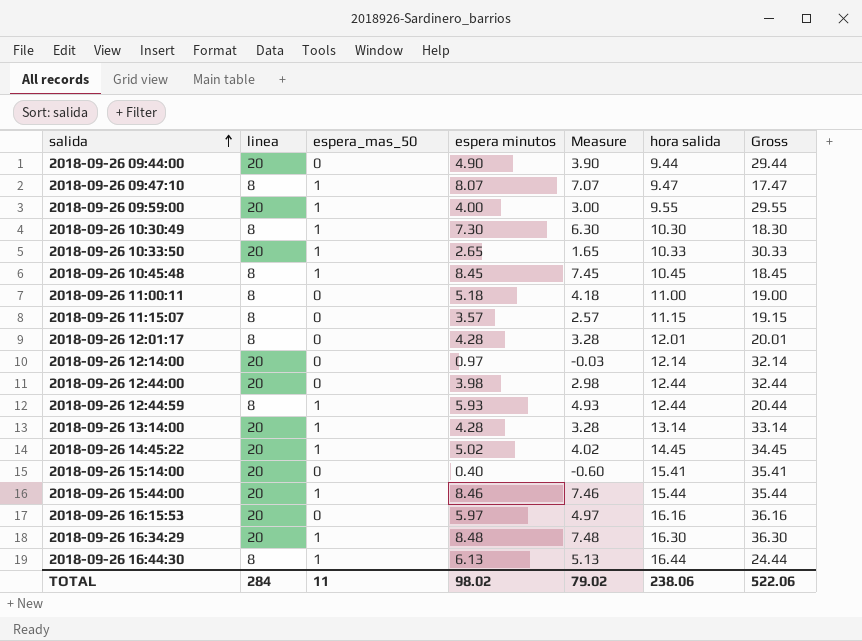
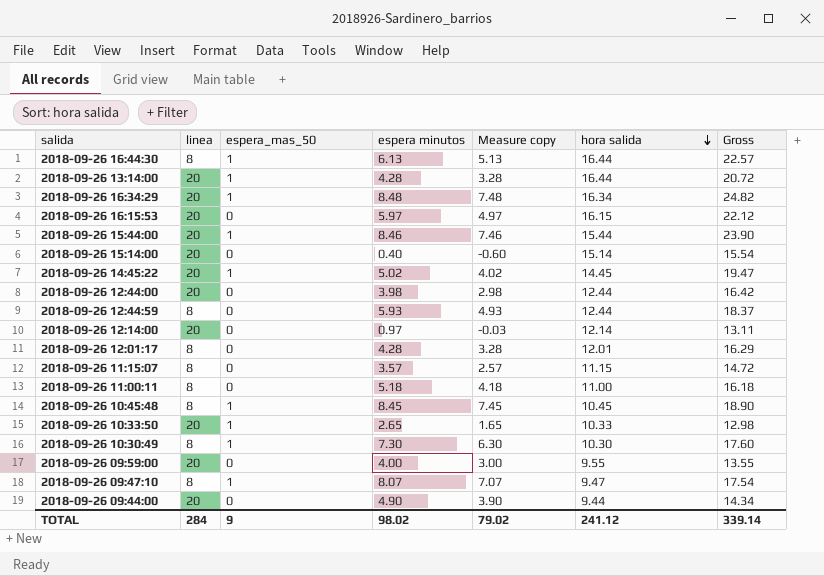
row order: salida ascending -> hora salida descending
column name: Measure -> Measure copy
column Gross | formula: [linea] + [hora salida] -> [espera minutos] + [hora salida]
2018-09-26 13:14:00 | hora salida: 13.14 -> 16.44
2018-09-26 16:34:29 | hora salida: 16.30 -> 16.34
2018-09-26 16:15:53 | hora salida: 16.16 -> 16.15
2018-09-26 15:14:00 | hora salida: 15.41 -> 15.14
2018-09-26 12:44:59 | espera_mas_50: 1 -> 0
2018-09-26 09:59:00 | espera_mas_50: 1 -> 0
TOTAL | espera_mas_50: 11 -> 9
TOTAL | hora salida: 238.06 -> 241.12
TOTAL | Gross: 522.06 -> 339.14

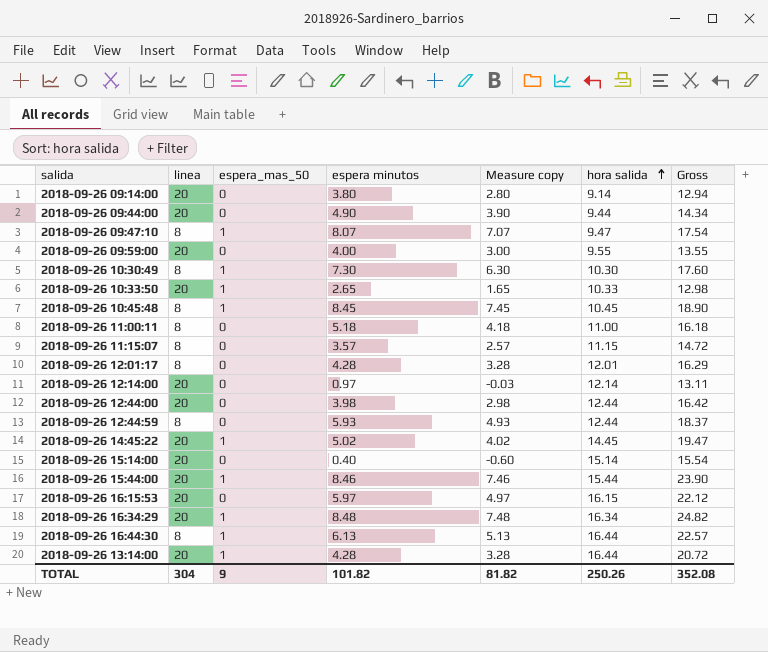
row order: hora salida descending -> hora salida ascending
row 2018-09-26 09:14:00: none -> 20 | 0 | 3.80 | 2.80 | 9.14 | 12.94
TOTAL | linea: 284 -> 304
TOTAL | espera minutos: 98.02 -> 101.82
TOTAL | Measure copy: 79.02 -> 81.82
TOTAL | hora salida: 241.12 -> 250.26
TOTAL | Gross: 339.14 -> 352.08

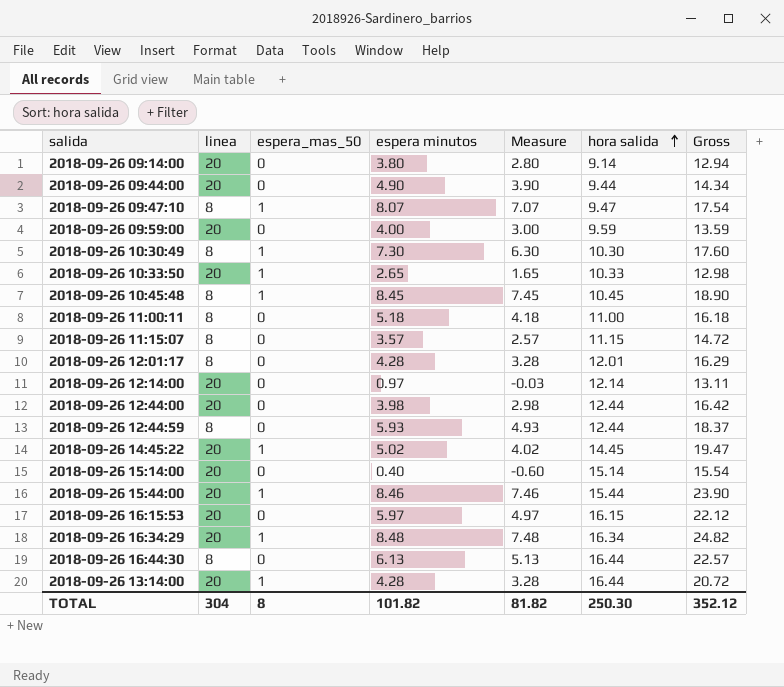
column name: Measure copy -> Measure
2018-09-26 09:59:00 | hora salida: 9.55 -> 9.59
2018-09-26 09:59:00 | Gross: 13.55 -> 13.59
2018-09-26 16:44:30 | espera_mas_50: 1 -> 0
TOTAL | espera_mas_50: 9 -> 8
TOTAL | hora salida: 250.26 -> 250.30
TOTAL | Gross: 352.08 -> 352.12

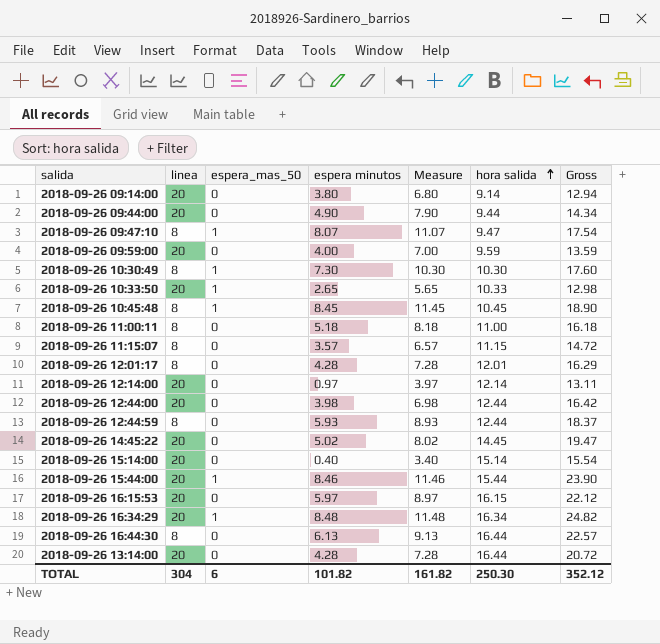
column Measure | formula: [espera minutos] - 1 -> [espera minutos] + 3
2018-09-26 14:45:22 | espera_mas_50: 1 -> 0
2018-09-26 13:14:00 | espera_mas_50: 1 -> 0
TOTAL | espera_mas_50: 8 -> 6
TOTAL | Measure: 81.82 -> 161.82

